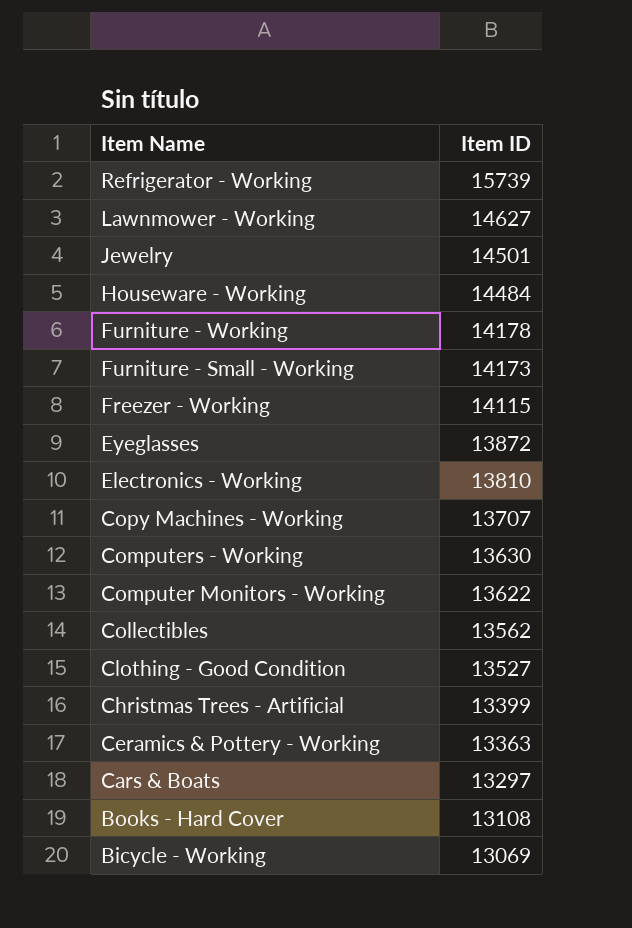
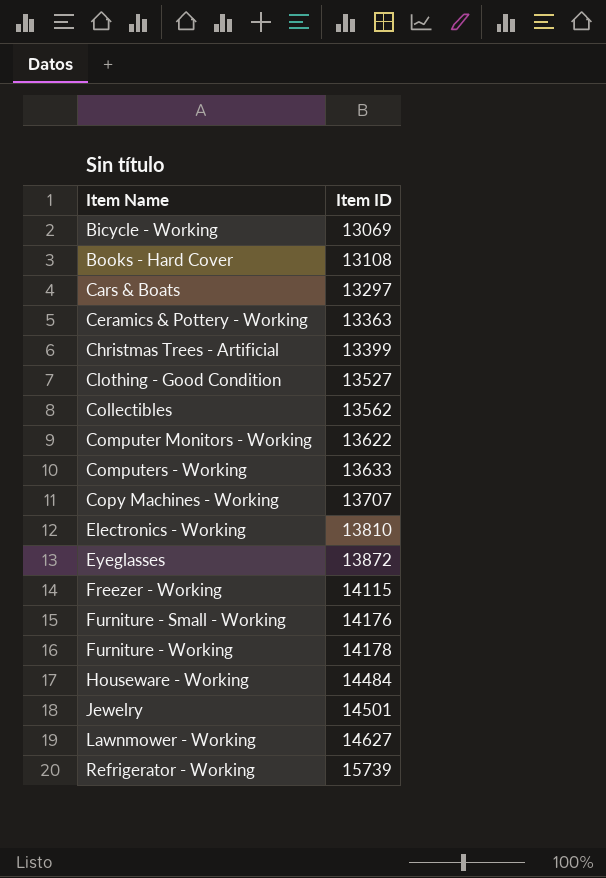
row order: Item Name descending -> Item Name ascending
Computers - Working | Item ID: 13630 -> 13633
Furniture - Small - Working | Item ID: 14173 -> 14176

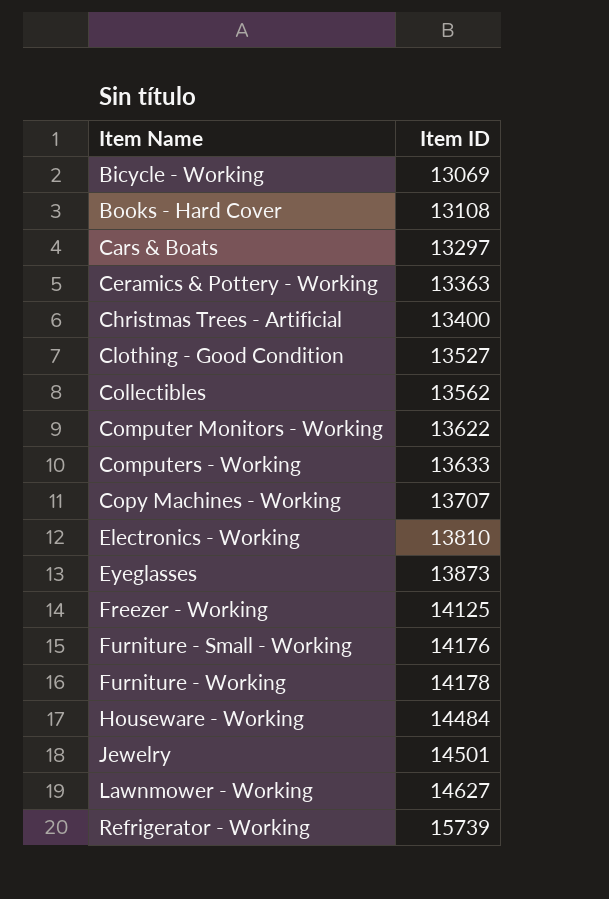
Christmas Trees - Artificial | Item ID: 13399 -> 13400
Eyeglasses | Item ID: 13872 -> 13873
Freezer - Working | Item ID: 14115 -> 14125

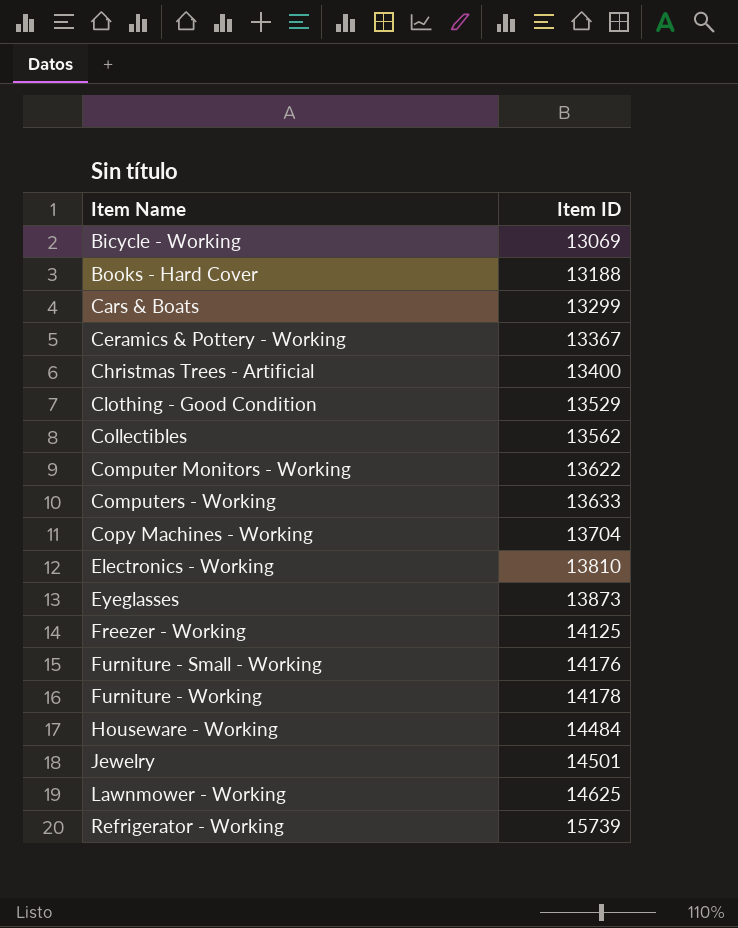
Books - Hard Cover | Item ID: 13108 -> 13188
Cars & Boats | Item ID: 13297 -> 13299
Ceramics & Pottery - Working | Item ID: 13363 -> 13367
Clothing - Good Condition | Item ID: 13527 -> 13529
Copy Machines - Working | Item ID: 13707 -> 13704
Lawnmower - Working | Item ID: 14627 -> 14625

